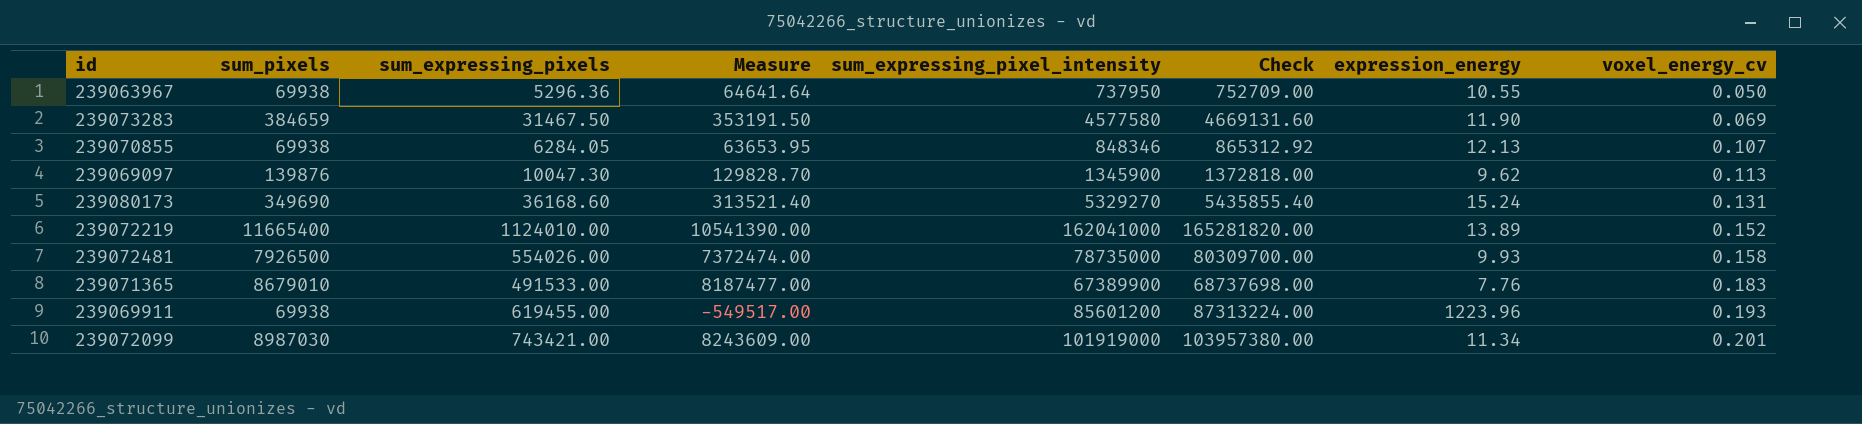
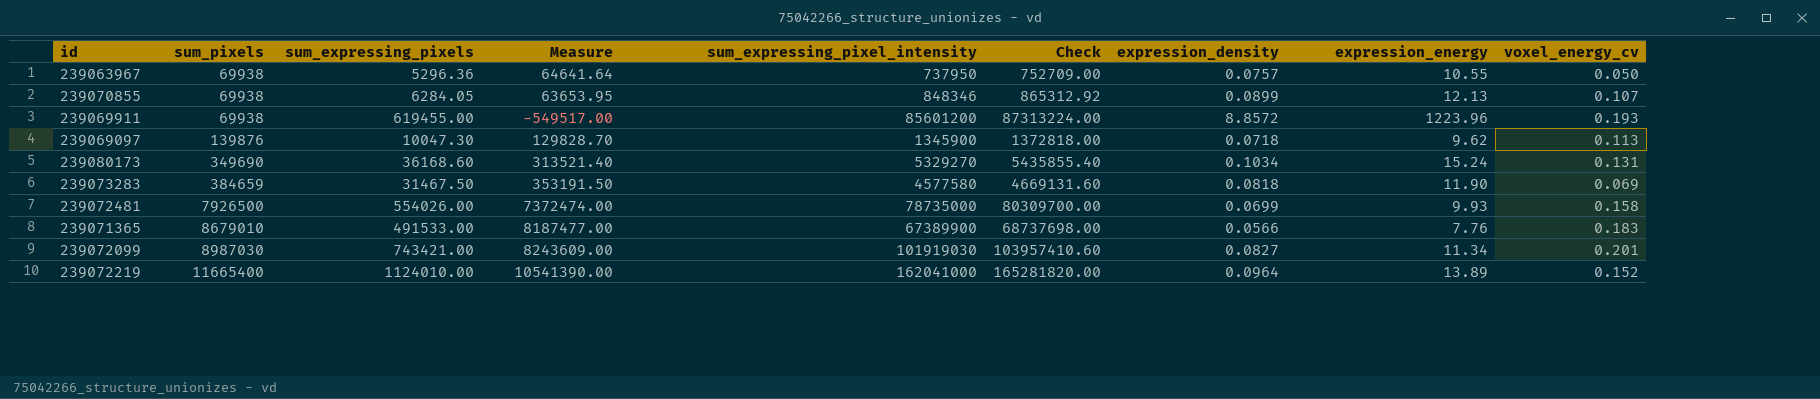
row order: voxel_energy_cv ascending -> sum_pixels ascending
column expression_density | formula: none -> [sum_expressing_pixels] / [sum_pixels]
239072099 | sum_expressing_pixel_intensity: 101919000 -> 101919030
239072099 | Check: 103957380.00 -> 103957410.60

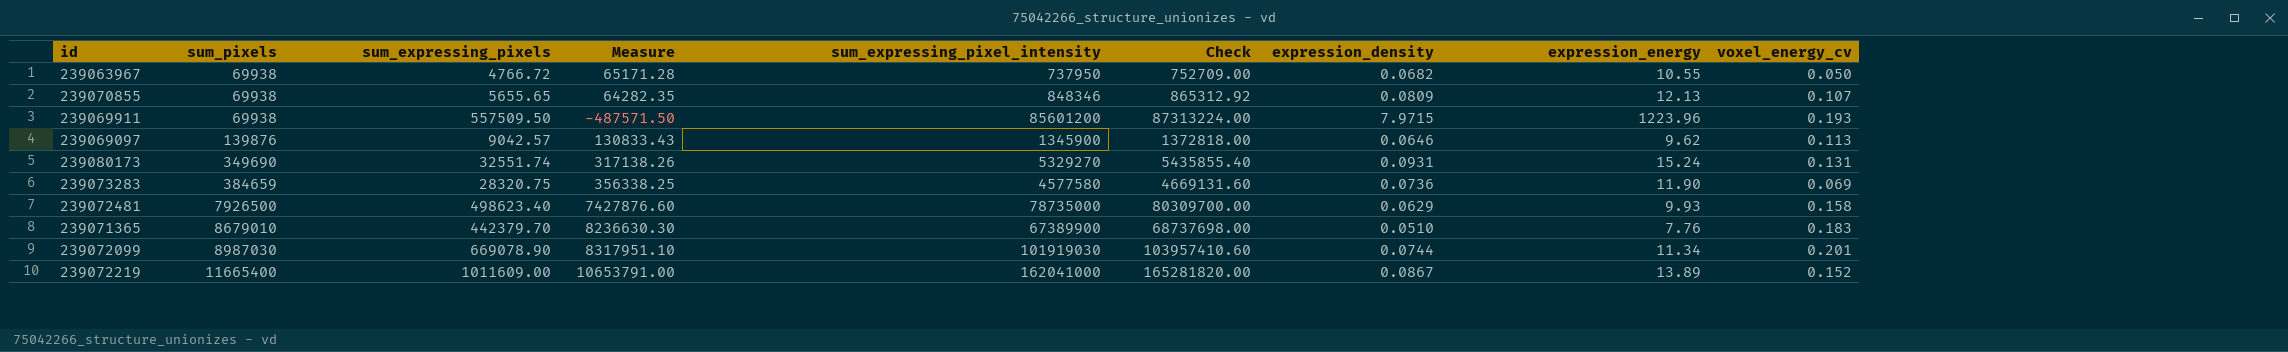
239063967 | sum_expressing_pixels: 5296.36 -> 4766.72
239063967 | Measure: 64641.64 -> 65171.28
239063967 | expression_density: 0.0757 -> 0.0682
239070855 | sum_expressing_pixels: 6284.05 -> 5655.65
239070855 | Measure: 63653.95 -> 64282.35
239070855 | expression_density: 0.0899 -> 0.0809
239069911 | sum_expressing_pixels: 619455.00 -> 557509.50
239069911 | Measure: -549517.00 -> -487571.50
239069911 | expression_density: 8.8572 -> 7.9715
239069097 | sum_expressing_pixels: 10047.30 -> 9042.57
239069097 | Measure: 129828.70 -> 130833.43
239069097 | expression_density: 0.0718 -> 0.0646
239080173 | sum_expressing_pixels: 36168.60 -> 32551.74
239080173 | Measure: 313521.40 -> 317138.26
239080173 | expression_density: 0.1034 -> 0.0931
239073283 | sum_expressing_pixels: 31467.50 -> 28320.75
239073283 | Measure: 353191.50 -> 356338.25
239073283 | expression_density: 0.0818 -> 0.0736
239072481 | sum_expressing_pixels: 554026.00 -> 498623.40
239072481 | Measure: 7372474.00 -> 7427876.60
239072481 | expression_density: 0.0699 -> 0.0629
239071365 | sum_expressing_pixels: 491533.00 -> 442379.70
239071365 | Measure: 8187477.00 -> 8236630.30
239071365 | expression_density: 0.0566 -> 0.0510
239072099 | sum_expressing_pixels: 743421.00 -> 669078.90
239072099 | Measure: 8243609.00 -> 8317951.10
239072099 | expression_density: 0.0827 -> 0.0744
239072219 | sum_expressing_pixels: 1124010.00 -> 1011609.00
239072219 | Measure: 10541390.00 -> 10653791.00
239072219 | expression_density: 0.0964 -> 0.0867

